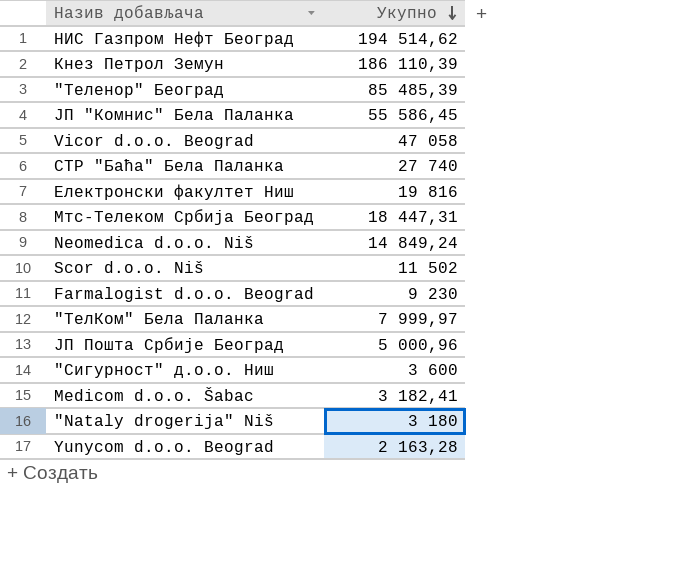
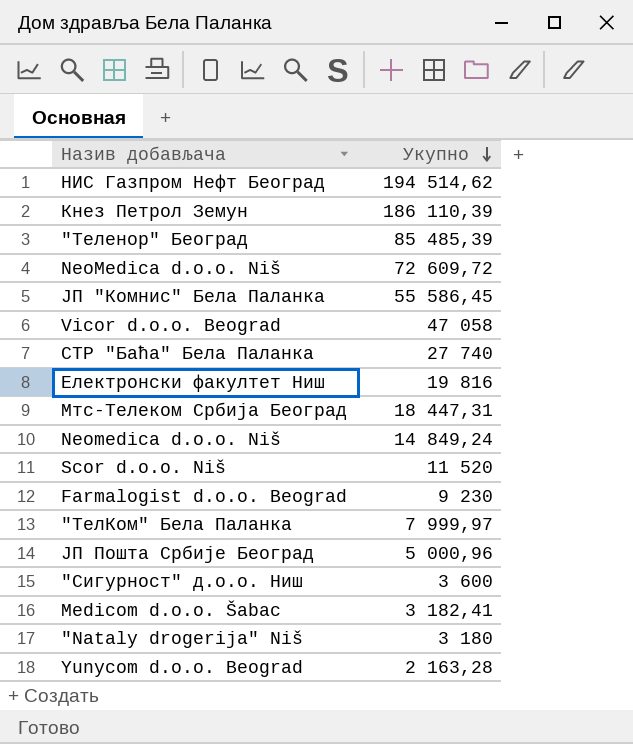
row NeoMedica d.o.o. Niš: none -> 72 609,72
Scor d.o.o. Niš | Укупно: 11 502 -> 11 520

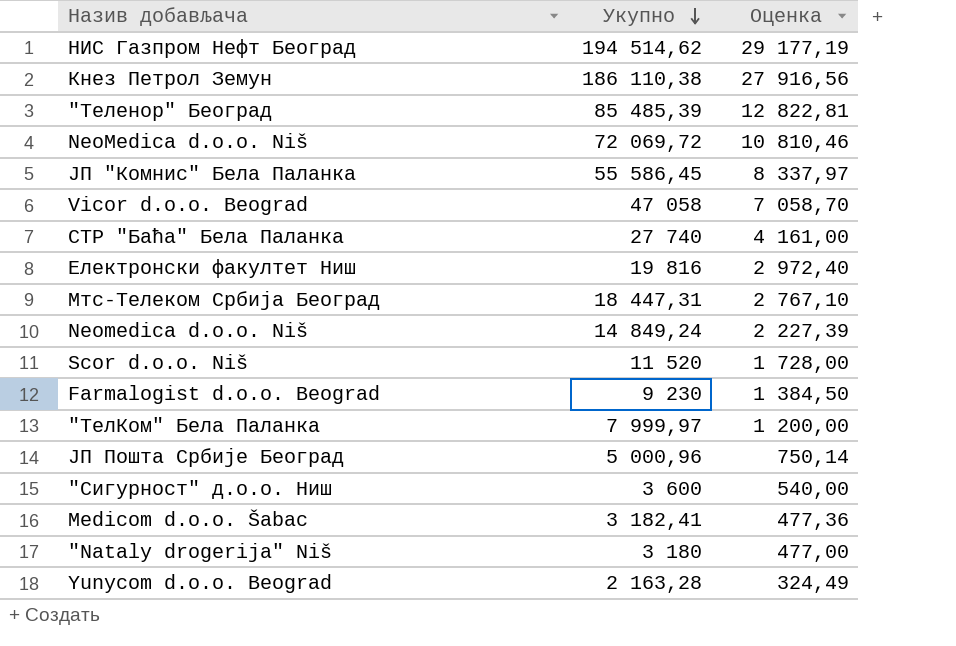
column Оценка | formula: none -> [Укупно] * 0,15
Кнeз Петрол Земун | Укупно: 186 110,39 -> 186 110,38
NeoMedica d.o.o. Niš | Укупно: 72 609,72 -> 72 069,72

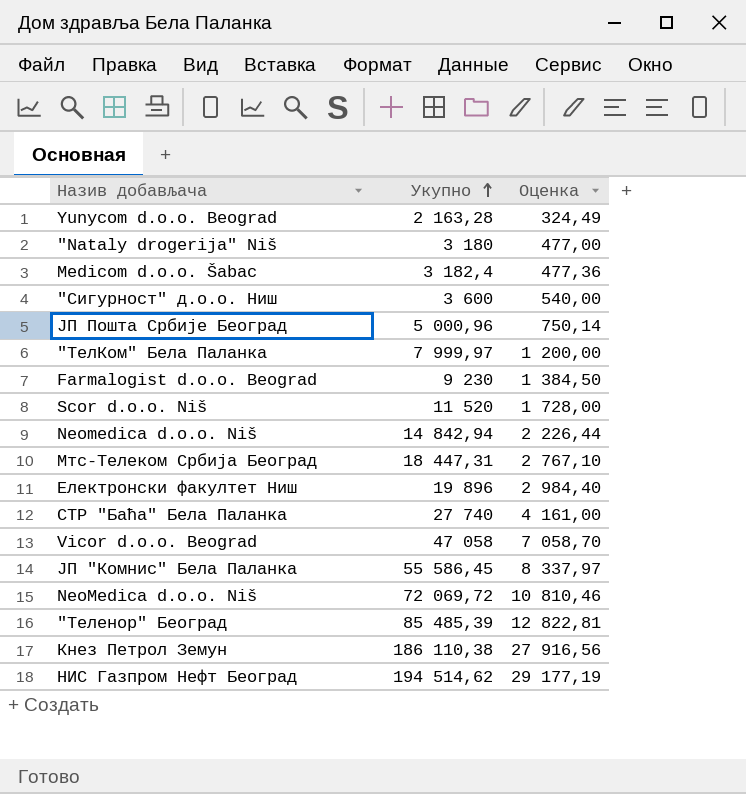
row order: Укупно descending -> Укупно ascending
Medicom d.o.o. Šabac | Укупно: 3 182,41 -> 3 182,4
Neomedica d.o.o. Niš | Укупно: 14 849,24 -> 14 842,94
Neomedica d.o.o. Niš | Оценка: 2 227,39 -> 2 226,44
Електронски факултет Ниш | Укупно: 19 816 -> 19 896
Електронски факултет Ниш | Оценка: 2 972,40 -> 2 984,40

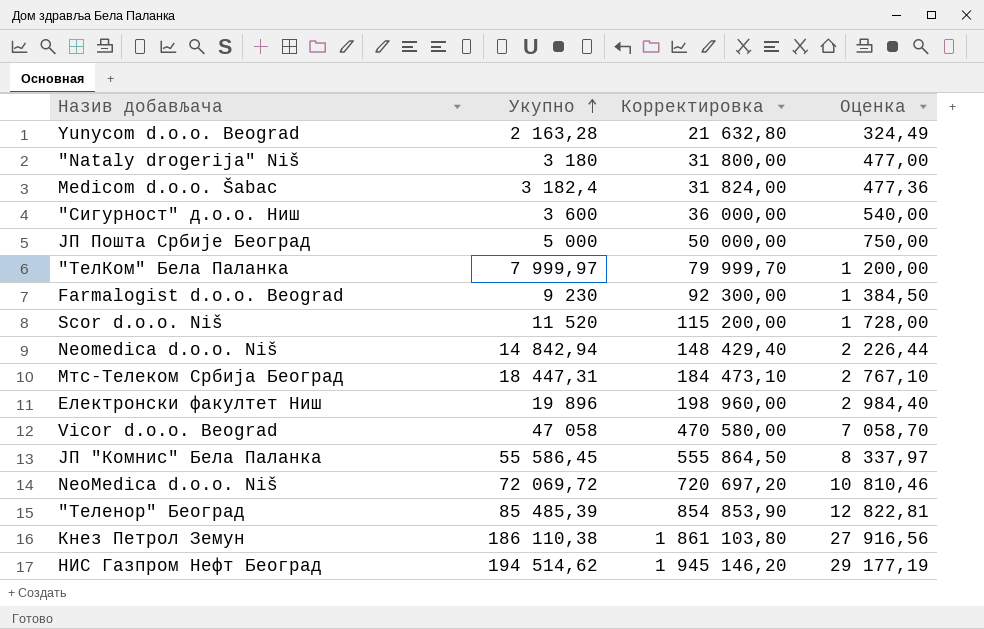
column Корректировка | formula: none -> [Укупно] * 10
row СТР "Баћа" Бела Паланка: 27 740 | 4 161,00 -> none
ЈП Пошта Србије Београд | Укупно: 5 000,96 -> 5 000
ЈП Пошта Србије Београд | Оценка: 750,14 -> 750,00

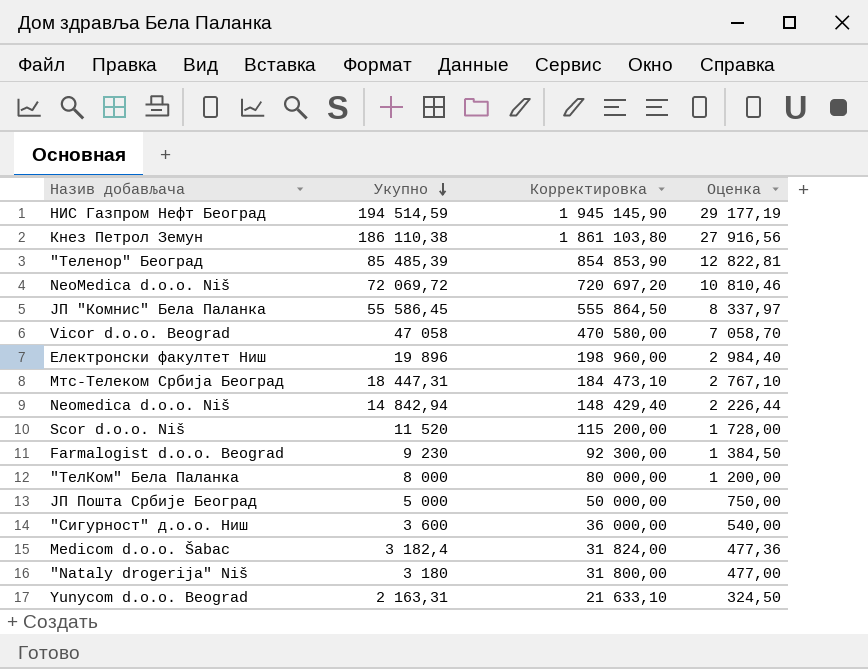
row order: Укупно ascending -> Укупно descending
НИС Газпром Нефт Београд | Укупно: 194 514,62 -> 194 514,59
НИС Газпром Нефт Београд | Корректировка: 1 945 146,20 -> 1 945 145,90
"ТелКом" Бела Паланка | Укупно: 7 999,97 -> 8 000
"ТелКом" Бела Паланка | Корректировка: 79 999,70 -> 80 000,00
Yunycom d.o.o. Beograd | Укупно: 2 163,28 -> 2 163,31
Yunycom d.o.o. Beograd | Корректировка: 21 632,80 -> 21 633,10
Yunycom d.o.o. Beograd | Оценка: 324,49 -> 324,50

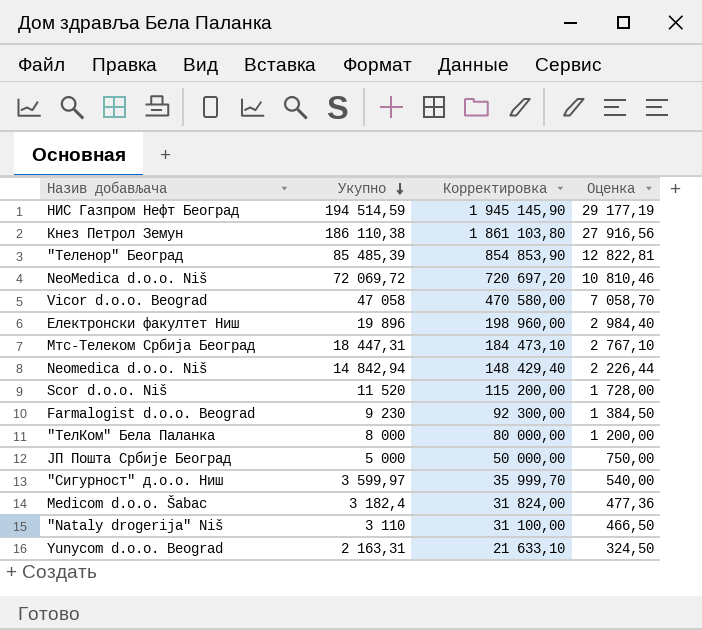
row ЈП "Комнис" Бела Паланка: 55 586,45 | 555 864,50 | 8 337,97 -> none
"Сигурност" д.о.о. Ниш | Укупно: 3 600 -> 3 599,97
"Сигурност" д.о.о. Ниш | Корректировка: 36 000,00 -> 35 999,70
"Nataly drogerija" Niš | Укупно: 3 180 -> 3 110
"Nataly drogerija" Niš | Корректировка: 31 800,00 -> 31 100,00
"Nataly drogerija" Niš | Оценка: 477,00 -> 466,50

